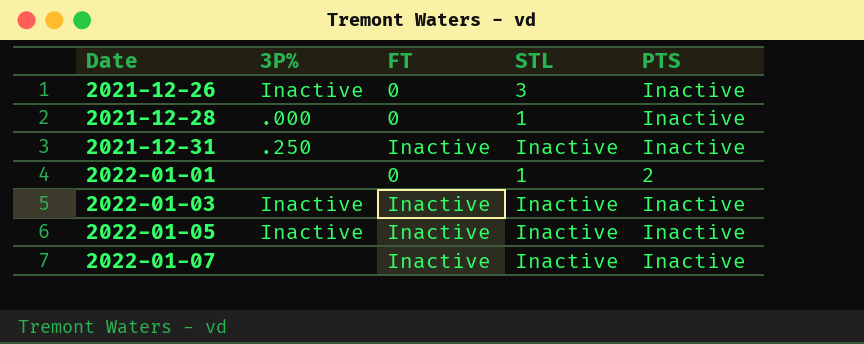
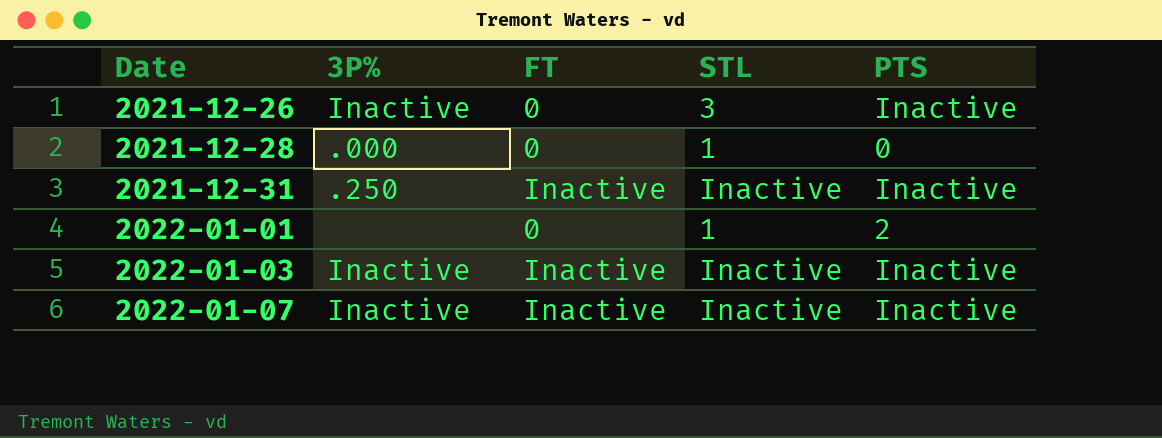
row 2022-01-05: Inactive | Inactive | Inactive | Inactive -> none
2021-12-28 | PTS: Inactive -> 0
2022-01-07 | 3P%: none -> Inactive

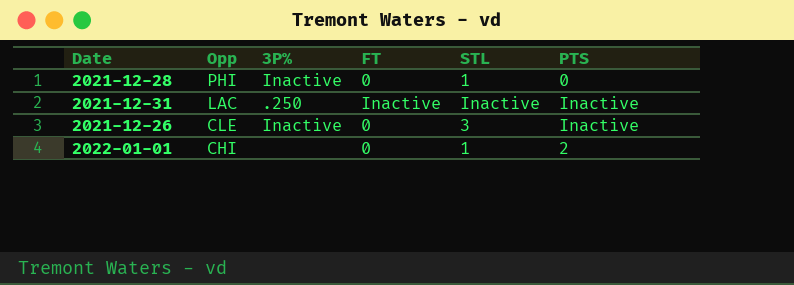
row order: Date ascending -> Opp descending
column Opp | position: none -> 2
row 2022-01-03: Inactive | Inactive | Inactive | Inactive -> none
row 2022-01-07: Inactive | Inactive | Inactive | Inactive -> none
2021-12-28 | 3P%: .000 -> Inactive

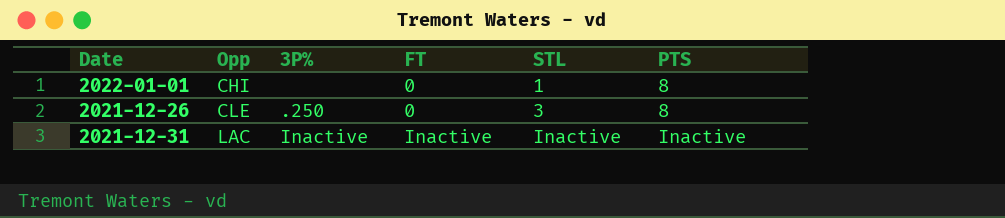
row order: Opp descending -> Opp ascending
row 2021-12-28: PHI | Inactive | 0 | 1 | 0 -> none
2022-01-01 | PTS: 2 -> 8
2021-12-26 | 3P%: Inactive -> .250
2021-12-26 | PTS: Inactive -> 8
2021-12-31 | 3P%: .250 -> Inactive

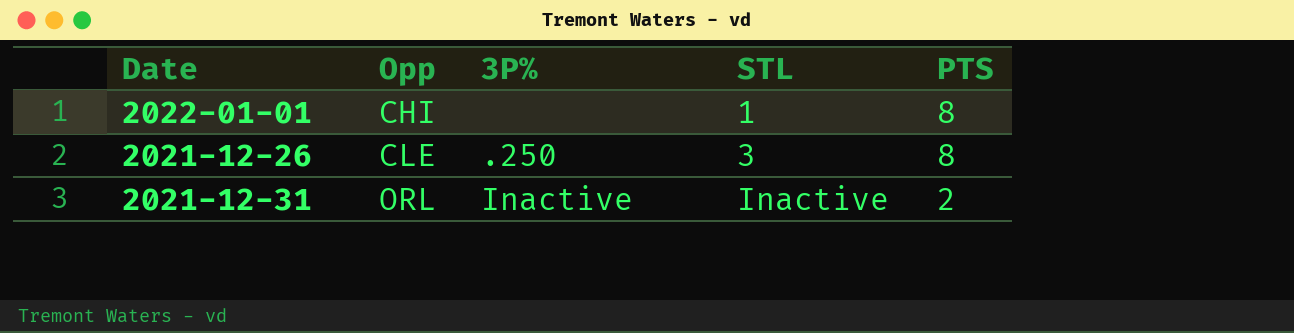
column FT | position: 4 -> none
2021-12-31 | Opp: LAC -> ORL
2021-12-31 | PTS: Inactive -> 2

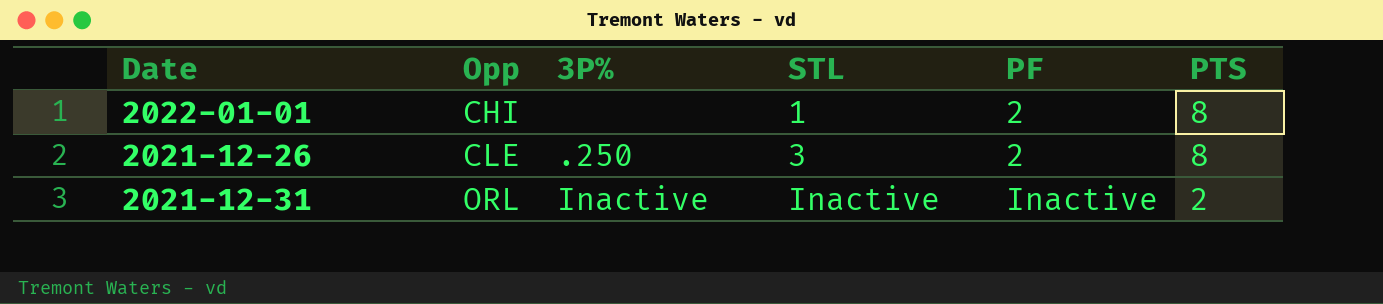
column PF | position: none -> 5

